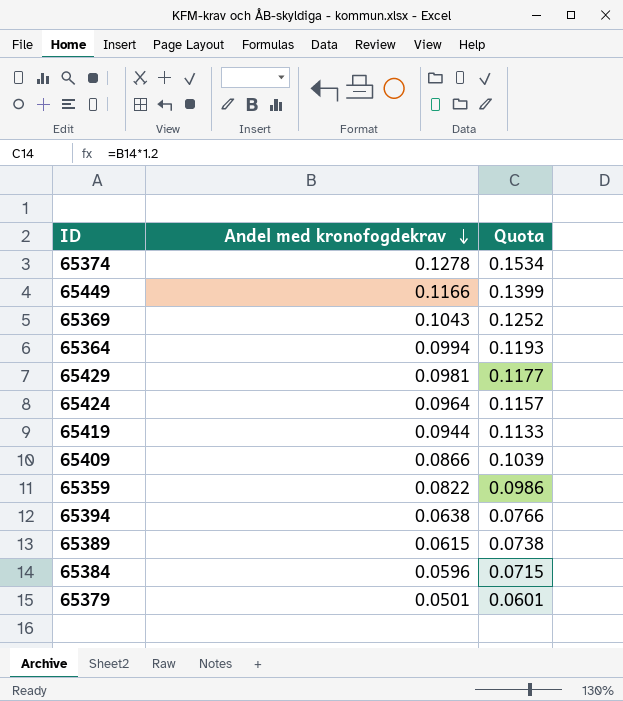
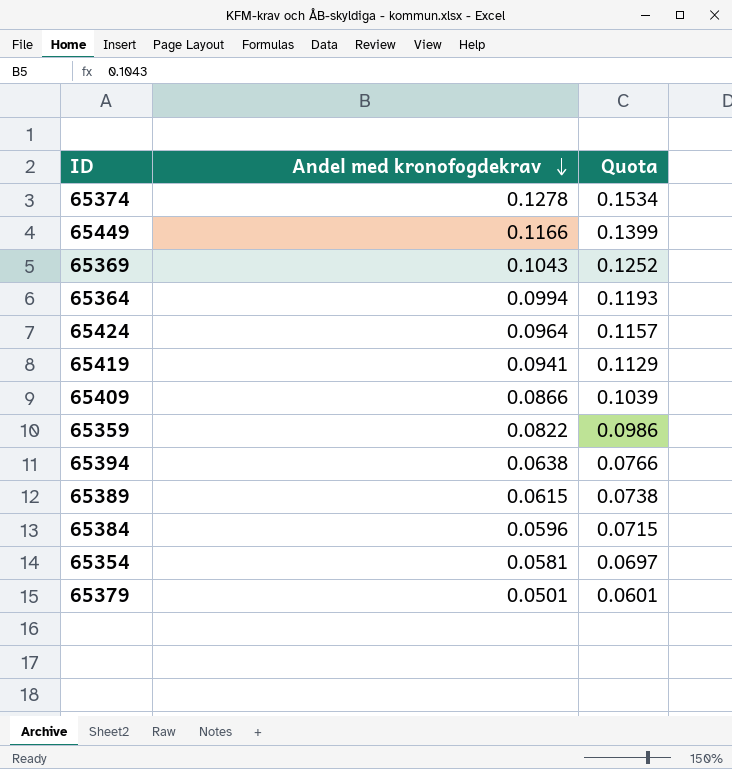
row 65429: 0.0981 | 0.1177 -> none
65419 | Andel med kronofogdekrav: 0.0944 -> 0.0941
65419 | Quota: 0.1133 -> 0.1129
row 65354: none -> 0.0581 | 0.0697

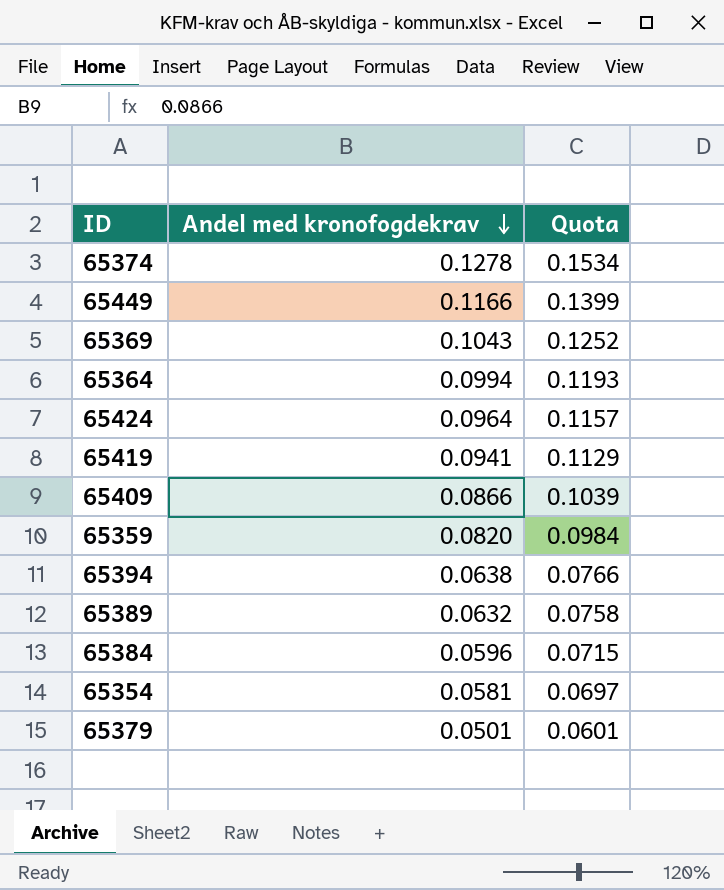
65359 | Andel med kronofogdekrav: 0.0822 -> 0.0820
65359 | Quota: 0.0986 -> 0.0984
65389 | Andel med kronofogdekrav: 0.0615 -> 0.0632
65389 | Quota: 0.0738 -> 0.0758

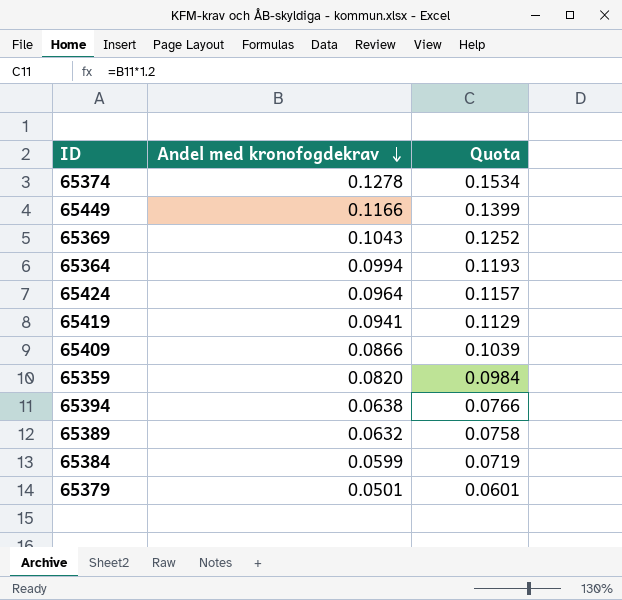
row 65354: 0.0581 | 0.0697 -> none
65384 | Andel med kronofogdekrav: 0.0596 -> 0.0599
65384 | Quota: 0.0715 -> 0.0719

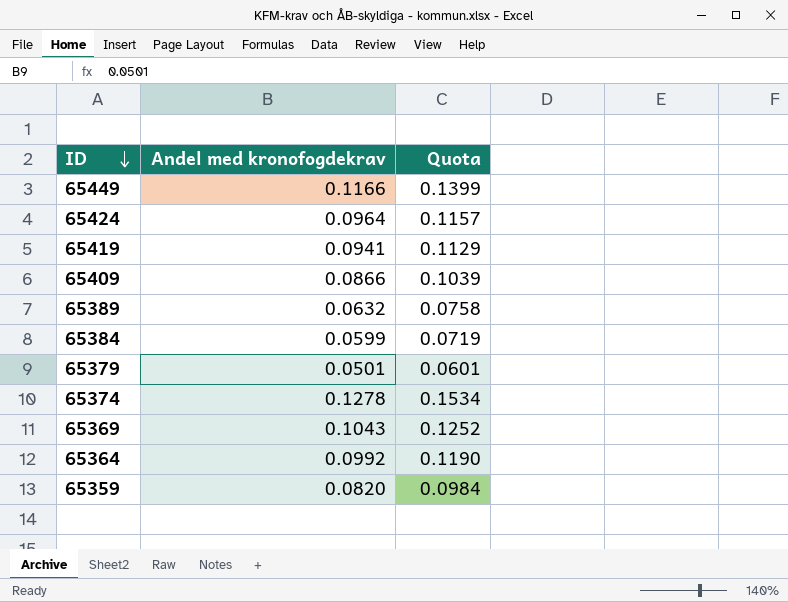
row order: Andel med kronofogdekrav descending -> ID descending
row 65394: 0.0638 | 0.0766 -> none
65364 | Andel med kronofogdekrav: 0.0994 -> 0.0992
65364 | Quota: 0.1193 -> 0.1190

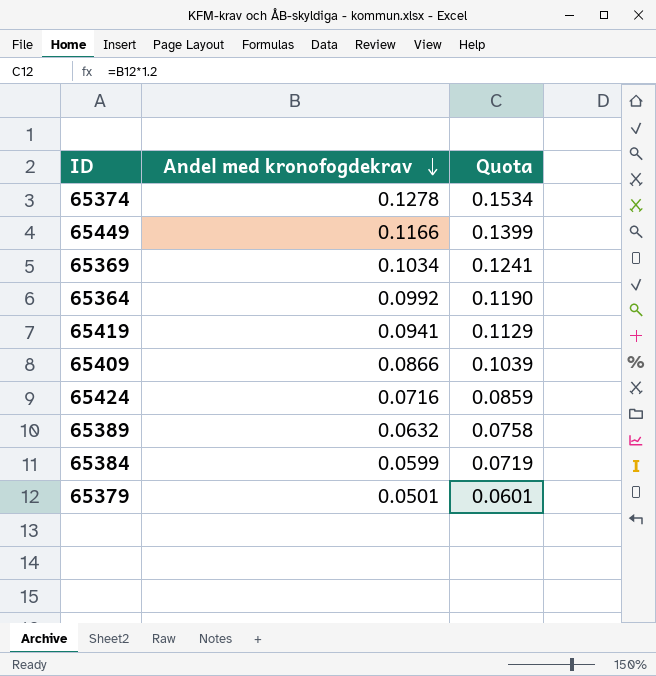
row order: ID descending -> Andel med kronofogdekrav descending
row 65359: 0.0820 | 0.0984 -> none
65369 | Andel med kronofogdekrav: 0.1043 -> 0.1034
65369 | Quota: 0.1252 -> 0.1241
65424 | Andel med kronofogdekrav: 0.0964 -> 0.0716
65424 | Quota: 0.1157 -> 0.0859

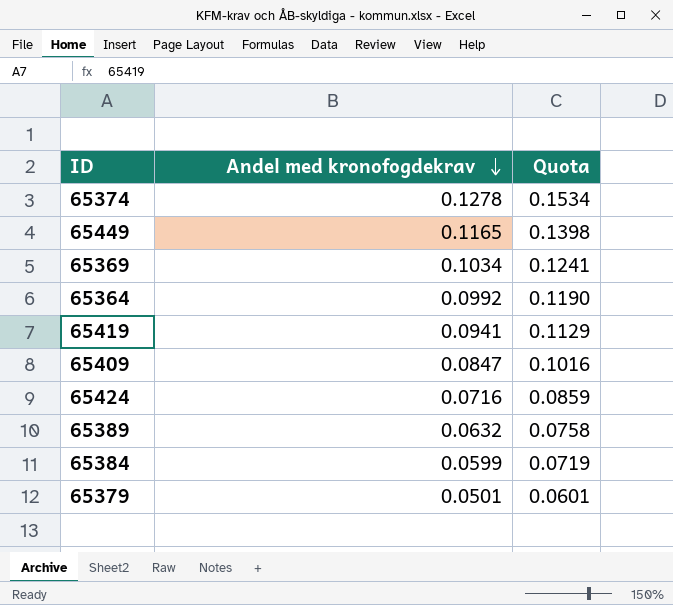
65449 | Andel med kronofogdekrav: 0.1166 -> 0.1165
65449 | Quota: 0.1399 -> 0.1398
65409 | Andel med kronofogdekrav: 0.0866 -> 0.0847
65409 | Quota: 0.1039 -> 0.1016

